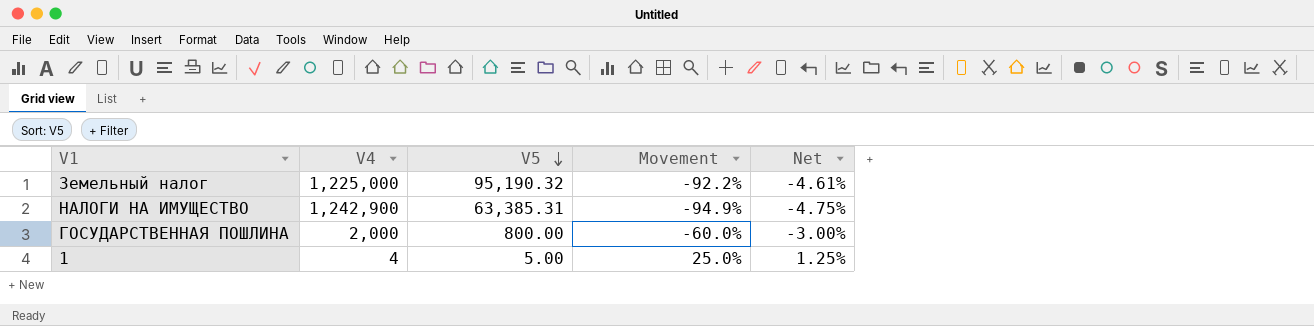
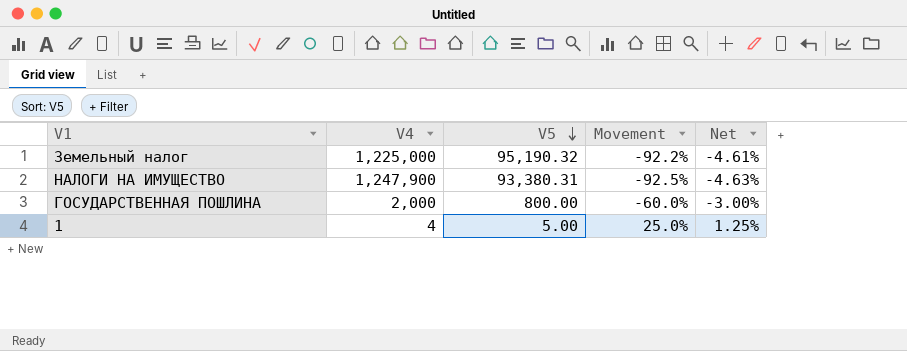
НАЛОГИ НА ИМУЩЕСТВО | V4: 1,242,900 -> 1,247,900
НАЛОГИ НА ИМУЩЕСТВО | V5: 63,385.31 -> 93,380.31
НАЛОГИ НА ИМУЩЕСТВО | Movement: -94.9% -> -92.5%
НАЛОГИ НА ИМУЩЕСТВО | Net: -4.75% -> -4.63%

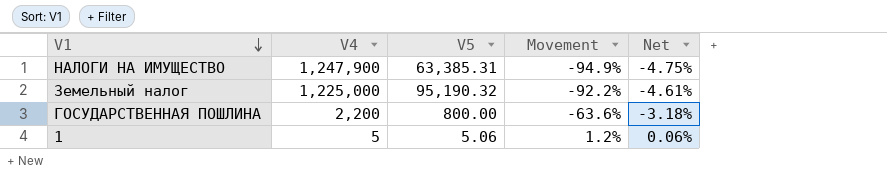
row order: V5 descending -> V1 descending
НАЛОГИ НА ИМУЩЕСТВО | V5: 93,380.31 -> 63,385.31
НАЛОГИ НА ИМУЩЕСТВО | Movement: -92.5% -> -94.9%
НАЛОГИ НА ИМУЩЕСТВО | Net: -4.63% -> -4.75%
ГОСУДАРСТВЕННАЯ ПОШЛИНА | V4: 2,000 -> 2,200
ГОСУДАРСТВЕННАЯ ПОШЛИНА | Movement: -60.0% -> -63.6%
ГОСУДАРСТВЕННАЯ ПОШЛИНА | Net: -3.00% -> -3.18%
1 | V4: 4 -> 5
1 | V5: 5.00 -> 5.06
1 | Movement: 25.0% -> 1.2%
1 | Net: 1.25% -> 0.06%

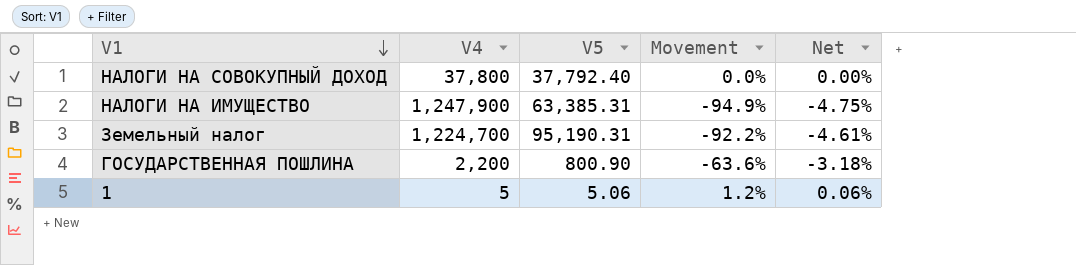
row НАЛОГИ НА СОВОКУПНЫЙ ДОХОД: none -> 37,800 | 37,792.40 | 0.0% | 0.00%
Земельный налог | V4: 1,225,000 -> 1,224,700
Земельный налог | V5: 95,190.32 -> 95,190.31
ГОСУДАРСТВЕННАЯ ПОШЛИНА | V5: 800.00 -> 800.90

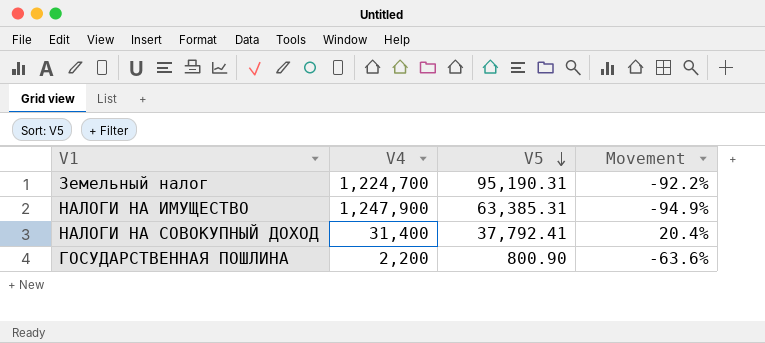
row order: V1 descending -> V5 descending
column Net | formula: [Movement] * 0.05 -> none
row 1: 5 | 5.06 | 1.2% | 0.06% -> none
НАЛОГИ НА СОВОКУПНЫЙ ДОХОД | V4: 37,800 -> 31,400
НАЛОГИ НА СОВОКУПНЫЙ ДОХОД | V5: 37,792.40 -> 37,792.41
НАЛОГИ НА СОВОКУПНЫЙ ДОХОД | Movement: 0.0% -> 20.4%

